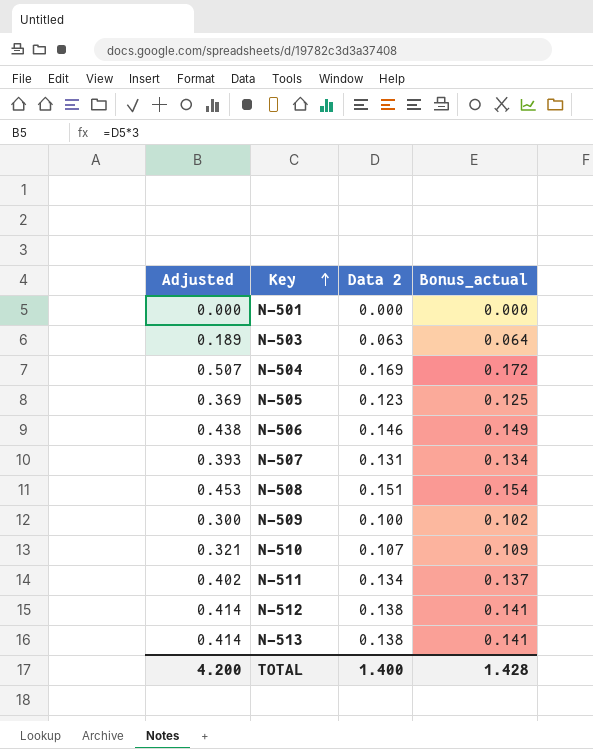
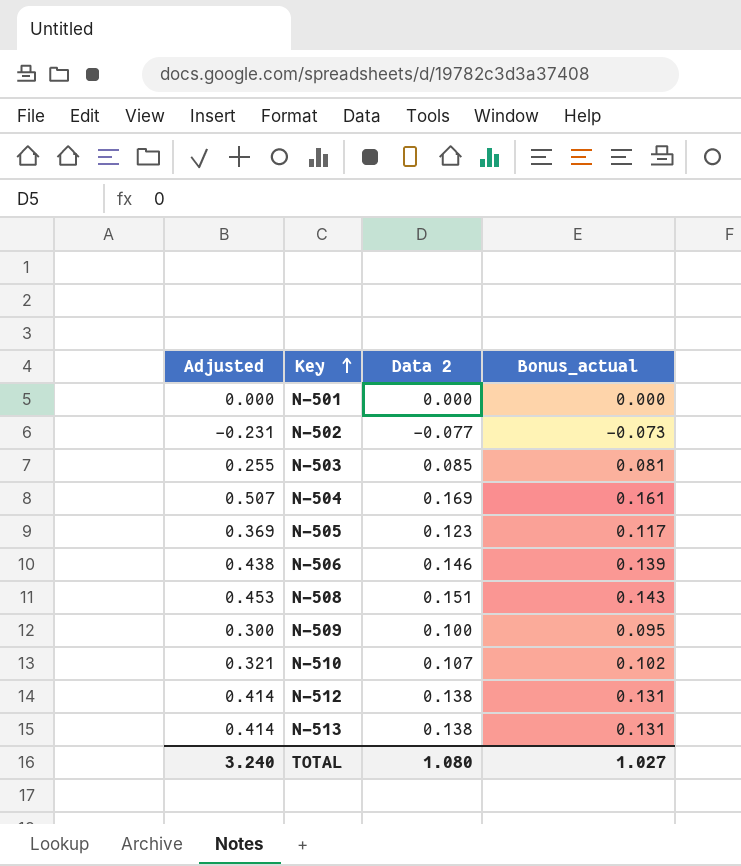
column Bonus_actual | formula: [Data 2] * 1.02 -> [Data 2] * 0.95
row N-507: 0.393 | 0.131 | 0.134 -> none
row N-511: 0.402 | 0.134 | 0.137 -> none
row N-502: none -> -0.231 | -0.077 | -0.073
N-503 | Adjusted: 0.189 -> 0.255
N-503 | Data 2: 0.063 -> 0.085
TOTAL | Adjusted: 4.200 -> 3.240
TOTAL | Data 2: 1.400 -> 1.080
TOTAL | Bonus_actual: 1.428 -> 1.027

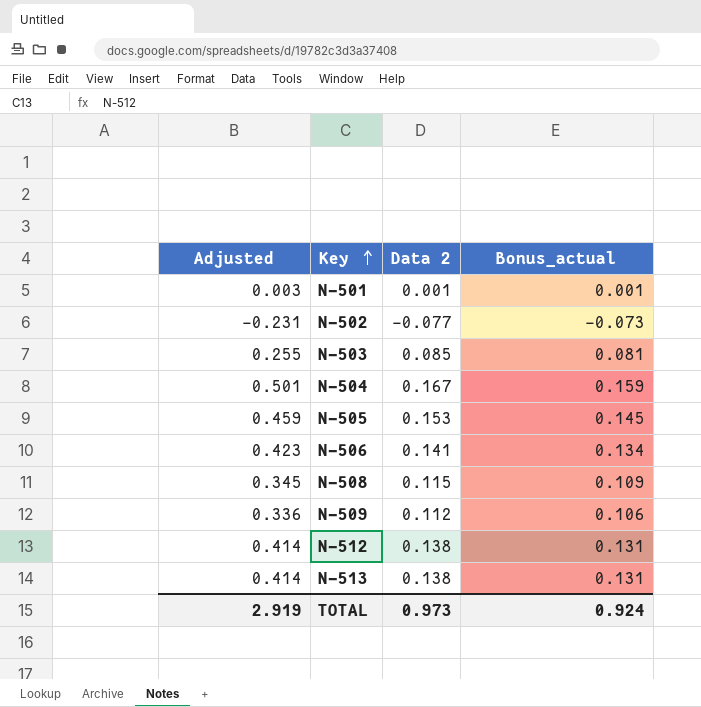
row N-510: 0.321 | 0.107 | 0.102 -> none
N-501 | Adjusted: 0.000 -> 0.003
N-501 | Data 2: 0.000 -> 0.001
N-501 | Bonus_actual: 0.000 -> 0.001
N-504 | Adjusted: 0.507 -> 0.501
N-504 | Data 2: 0.169 -> 0.167
N-504 | Bonus_actual: 0.161 -> 0.159
N-505 | Adjusted: 0.369 -> 0.459
N-505 | Data 2: 0.123 -> 0.153
N-505 | Bonus_actual: 0.117 -> 0.145
N-506 | Adjusted: 0.438 -> 0.423
N-506 | Data 2: 0.146 -> 0.141
N-506 | Bonus_actual: 0.139 -> 0.134
N-508 | Adjusted: 0.453 -> 0.345
N-508 | Data 2: 0.151 -> 0.115
N-508 | Bonus_actual: 0.143 -> 0.109
N-509 | Adjusted: 0.300 -> 0.336
N-509 | Data 2: 0.100 -> 0.112
N-509 | Bonus_actual: 0.095 -> 0.106
TOTAL | Adjusted: 3.240 -> 2.919
TOTAL | Data 2: 1.080 -> 0.973
TOTAL | Bonus_actual: 1.027 -> 0.924

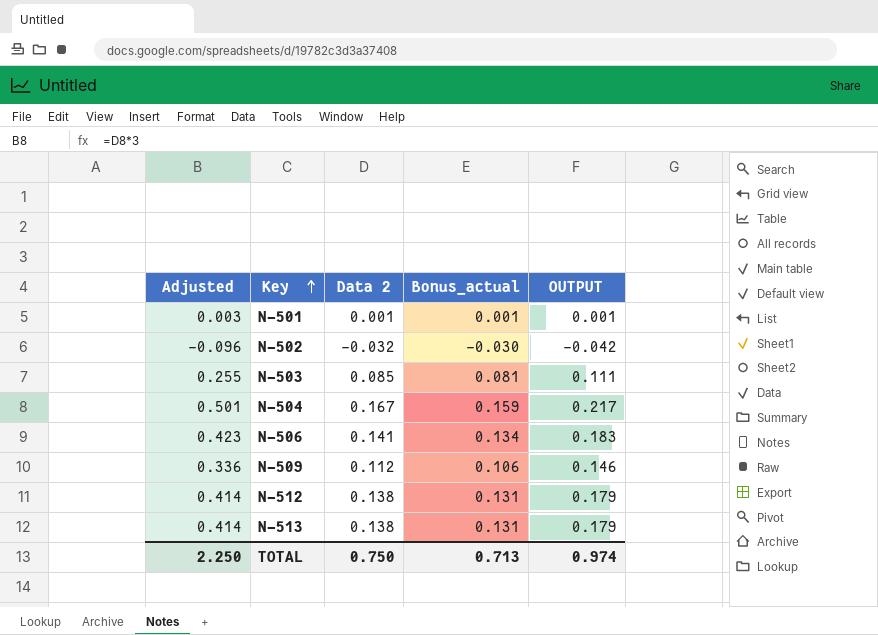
column OUTPUT | formula: none -> [Data 2] * 1.3
row N-505: 0.459 | 0.153 | 0.145 -> none
row N-508: 0.345 | 0.115 | 0.109 -> none
N-502 | Adjusted: -0.231 -> -0.096
N-502 | Data 2: -0.077 -> -0.032
N-502 | Bonus_actual: -0.073 -> -0.030
TOTAL | Adjusted: 2.919 -> 2.250
TOTAL | Data 2: 0.973 -> 0.750
TOTAL | Bonus_actual: 0.924 -> 0.713

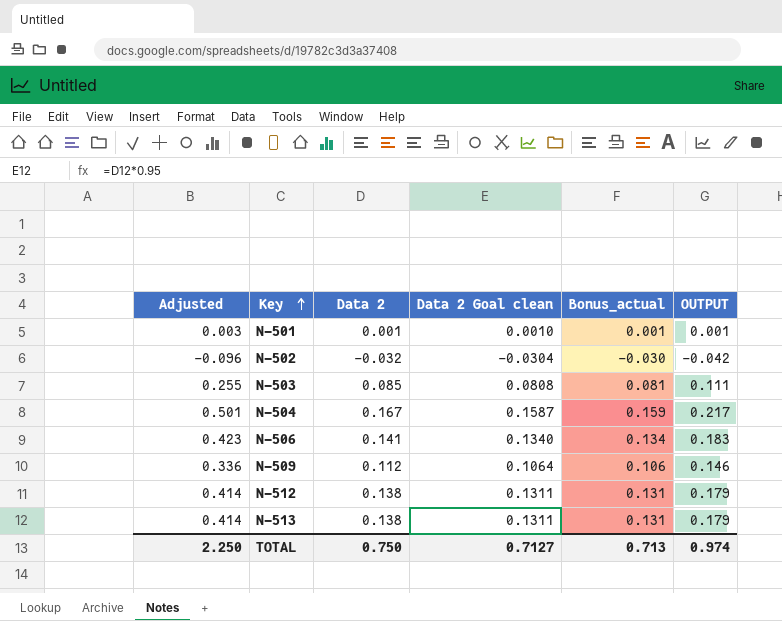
column Data 2 Goal clean | formula: none -> [Data 2] * 0.95

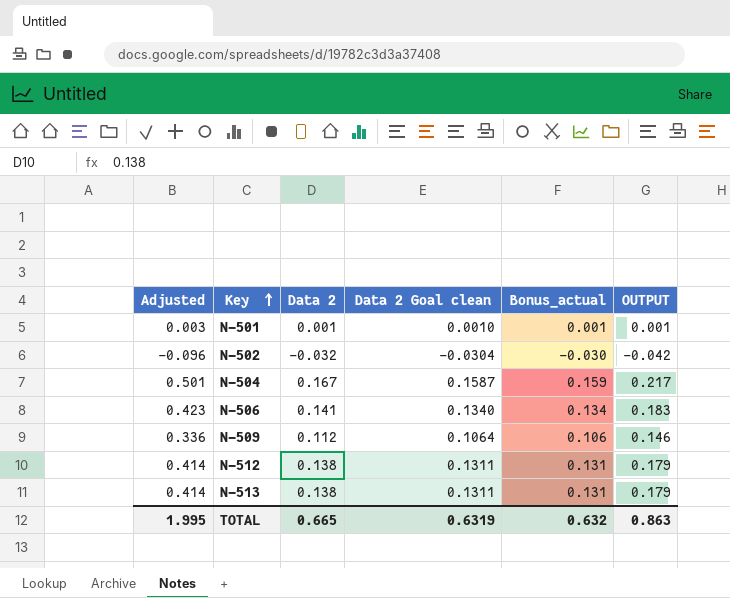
row N-503: 0.255 | 0.085 | 0.0808 | 0.081 | 0.111 -> none
TOTAL | Adjusted: 2.250 -> 1.995
TOTAL | Data 2: 0.750 -> 0.665
TOTAL | Data 2 Goal clean: 0.7127 -> 0.6319
TOTAL | Bonus_actual: 0.713 -> 0.632
TOTAL | OUTPUT: 0.974 -> 0.863

